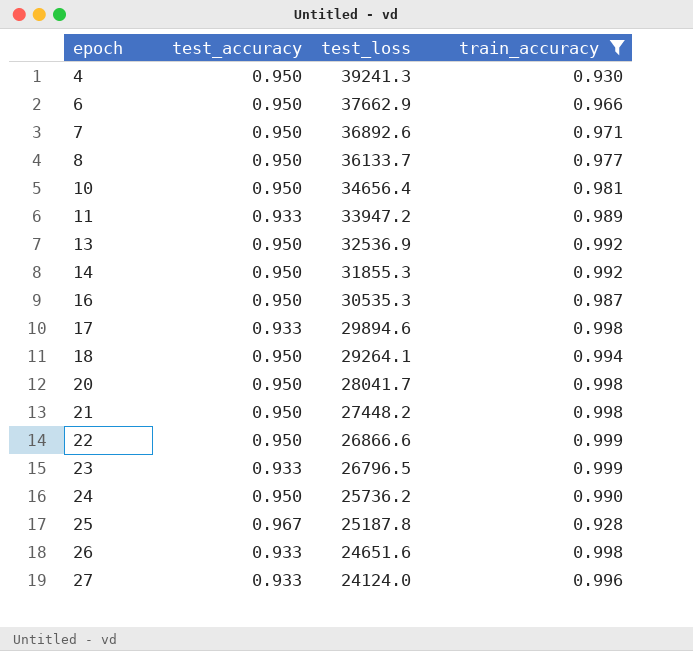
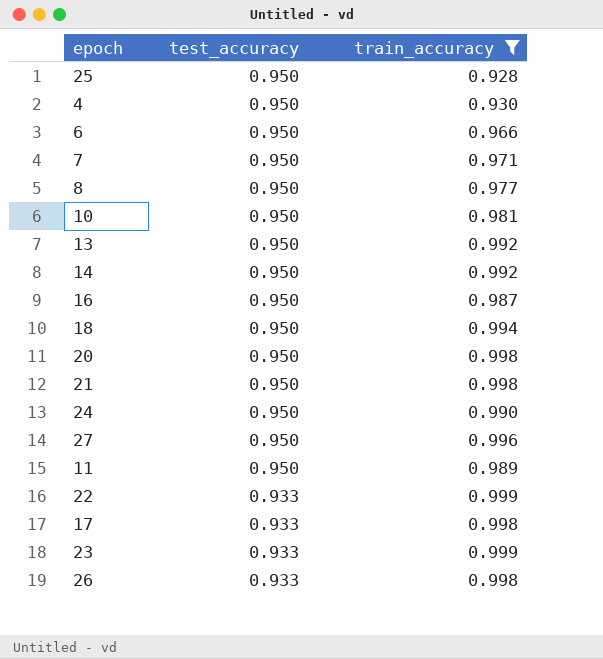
row order: epoch ascending -> test_accuracy descending
column test_loss | position: 3 -> none
25 | test_accuracy: 0.967 -> 0.950
27 | test_accuracy: 0.933 -> 0.950
11 | test_accuracy: 0.933 -> 0.950
22 | test_accuracy: 0.950 -> 0.933

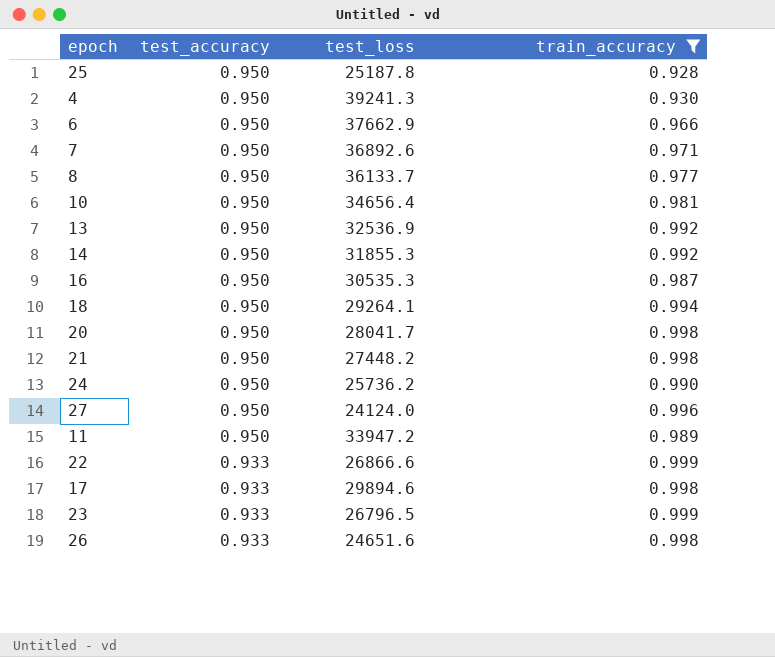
column test_loss | position: none -> 3

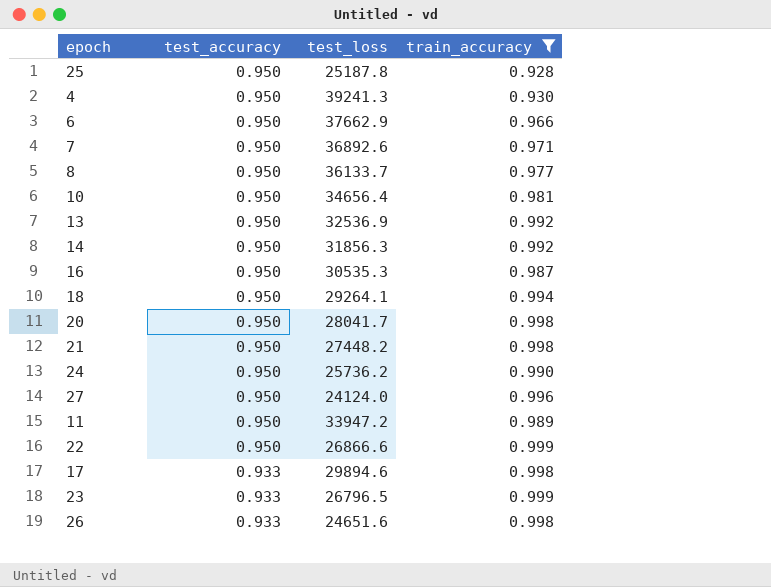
14 | test_loss: 31855.3 -> 31856.3
22 | test_accuracy: 0.933 -> 0.950

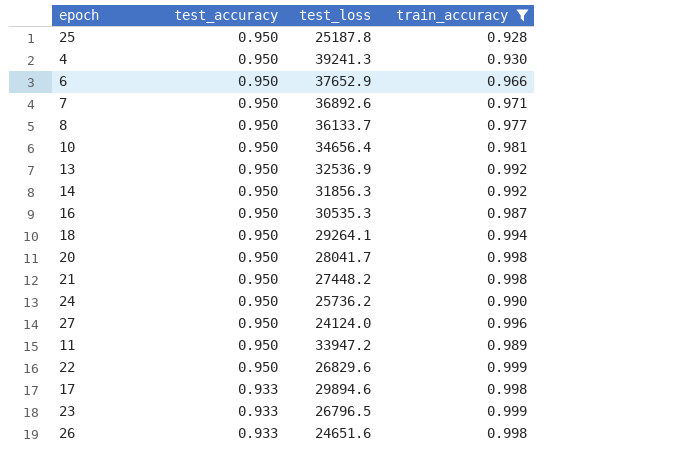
6 | test_loss: 37662.9 -> 37652.9
22 | test_loss: 26866.6 -> 26829.6

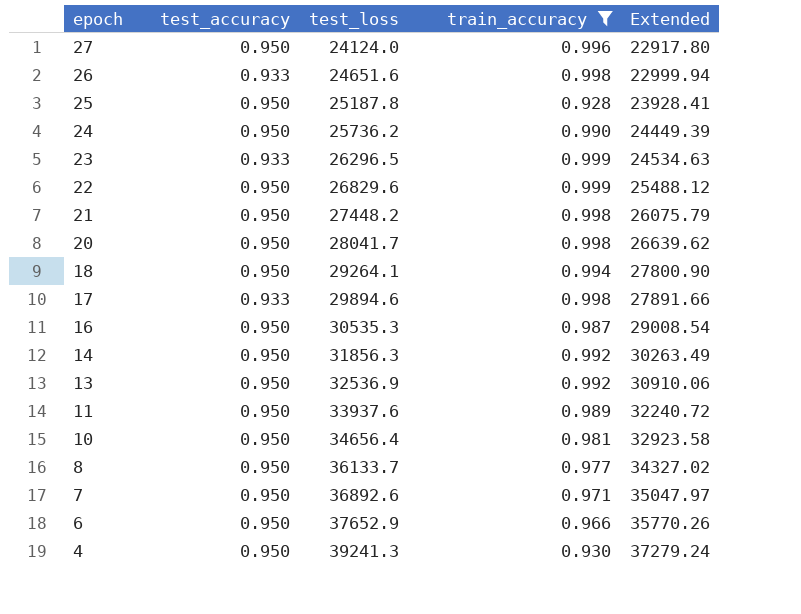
row order: test_accuracy descending -> epoch descending
column Extended | formula: none -> [test_accuracy] * [test_loss]
23 | test_loss: 26796.5 -> 26296.5
11 | test_loss: 33947.2 -> 33937.6

